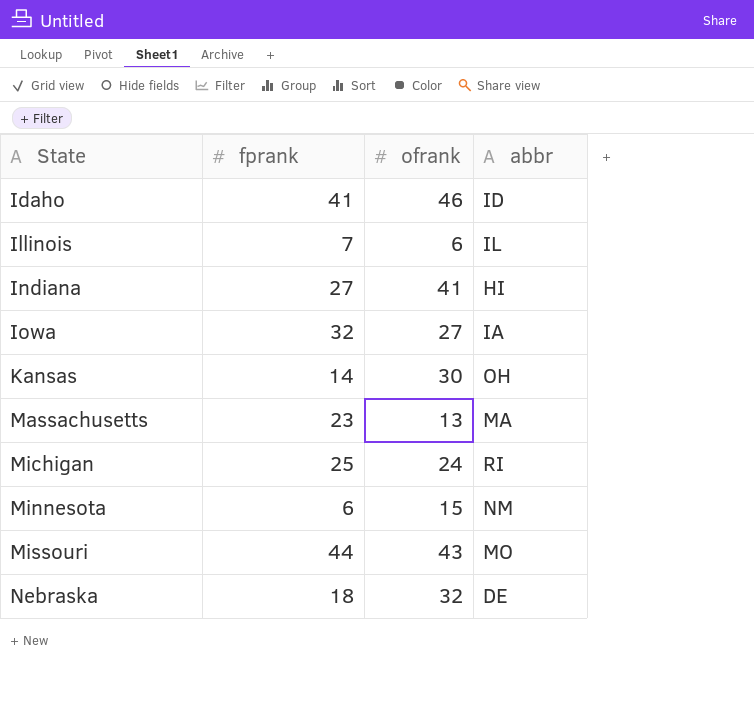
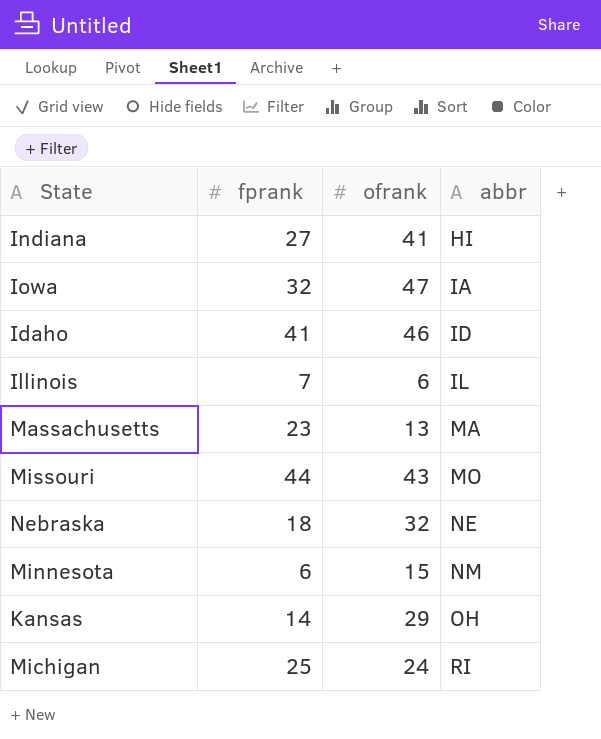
row order: State ascending -> abbr ascending
Iowa | ofrank: 27 -> 47
Nebraska | abbr: DE -> NE
Kansas | ofrank: 30 -> 29

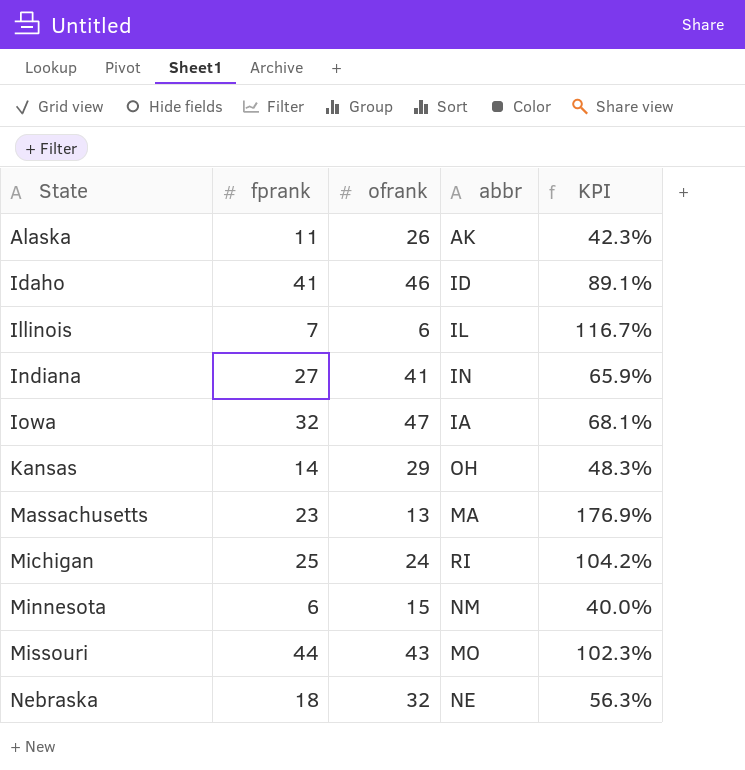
row order: abbr ascending -> State ascending
column KPI | formula: none -> [fprank] / [ofrank]
row Alaska: none -> 11 | 26 | AK | 42.3%
Indiana | abbr: HI -> IN

